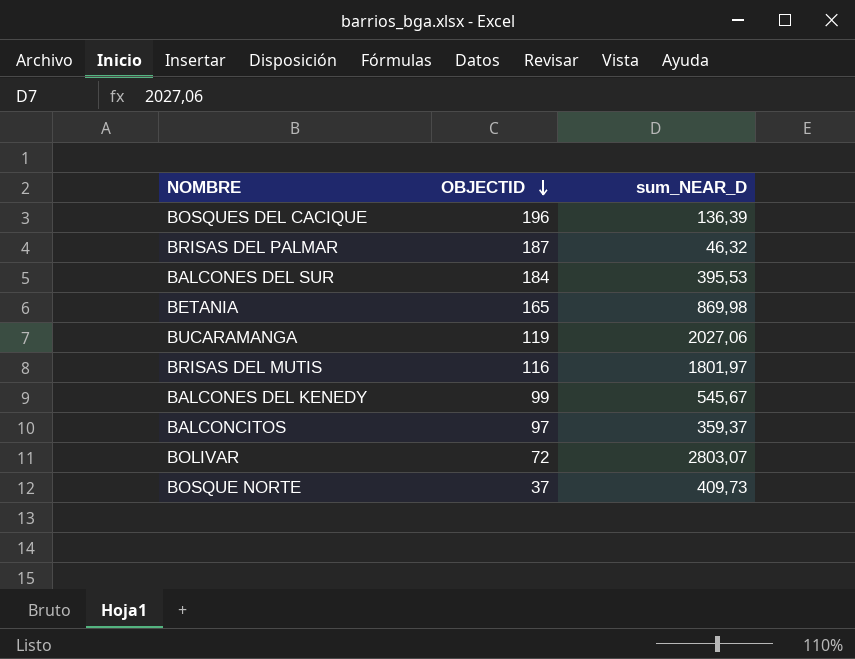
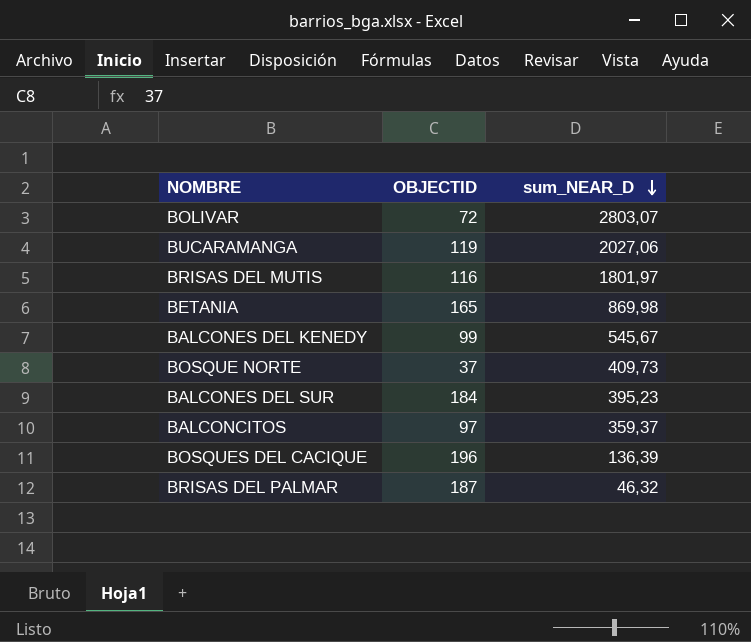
row order: OBJECTID descending -> sum_NEAR_D descending
BALCONES DEL SUR | sum_NEAR_D: 395,53 -> 395,23

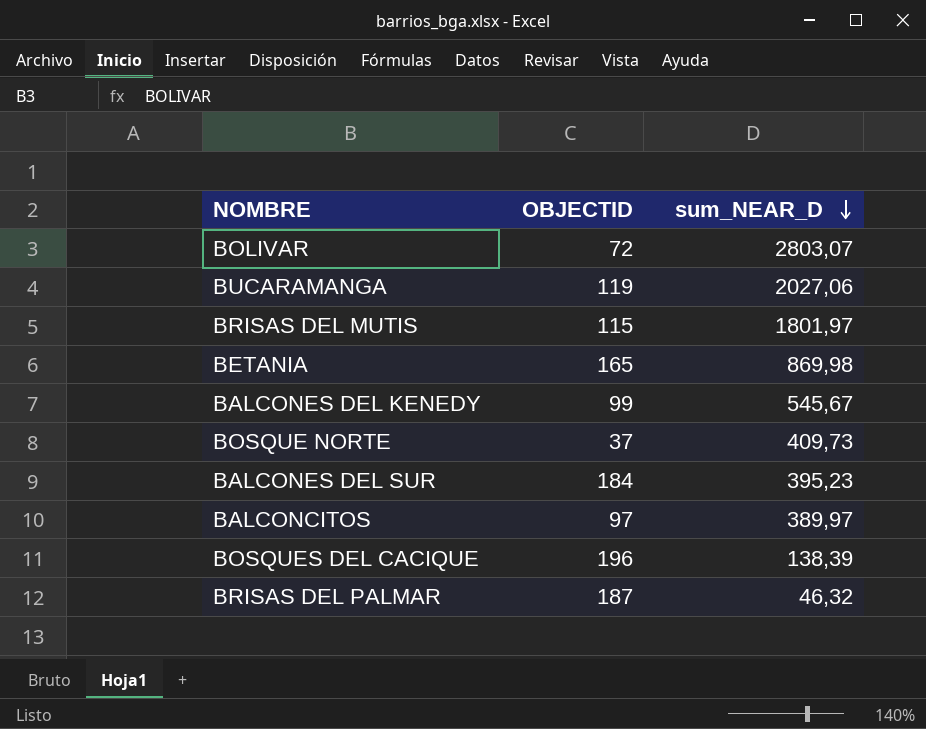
BRISAS DEL MUTIS | OBJECTID: 116 -> 115
BALCONCITOS | sum_NEAR_D: 359,37 -> 389,97
BOSQUES DEL CACIQUE | sum_NEAR_D: 136,39 -> 138,39

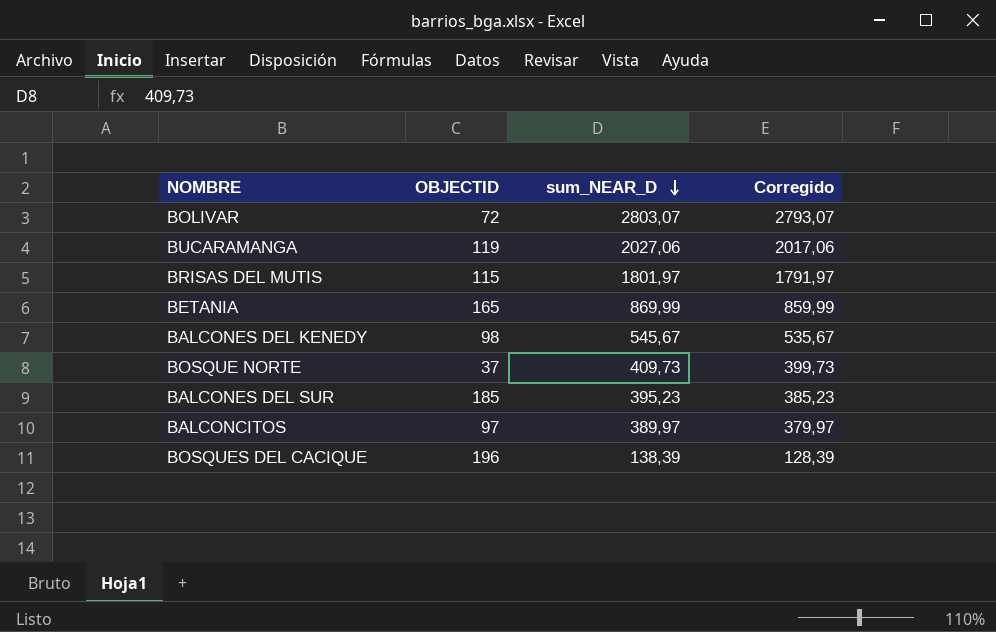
column Corregido | formula: none -> [sum_NEAR_D] - 10
row BRISAS DEL PALMAR: 187 | 46,32 -> none
BETANIA | sum_NEAR_D: 869,98 -> 869,99
BALCONES DEL KENEDY | OBJECTID: 99 -> 98
BALCONES DEL SUR | OBJECTID: 184 -> 185

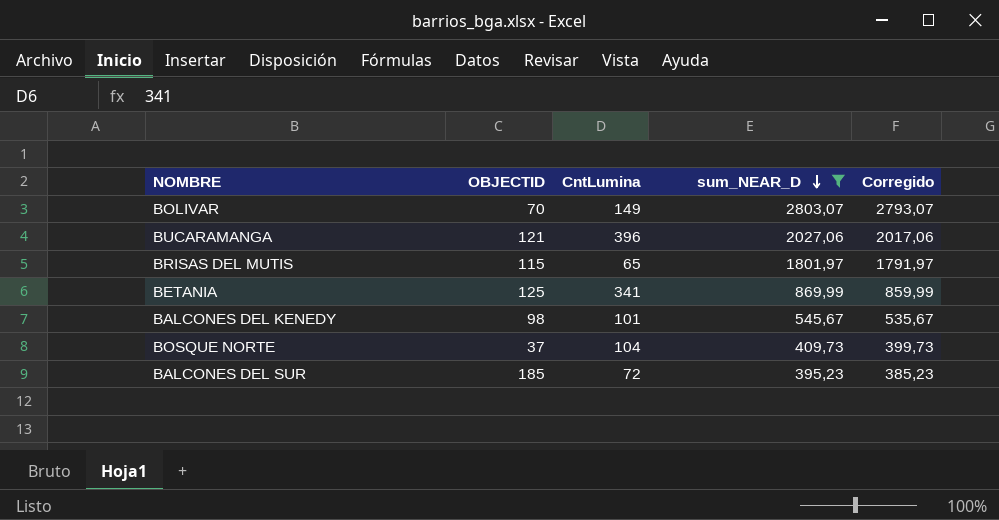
filter: none -> sum_NEAR_D >= 395,23
column CntLumina | position: none -> 3
BOLIVAR | OBJECTID: 72 -> 70
BUCARAMANGA | OBJECTID: 119 -> 121
BETANIA | OBJECTID: 165 -> 125

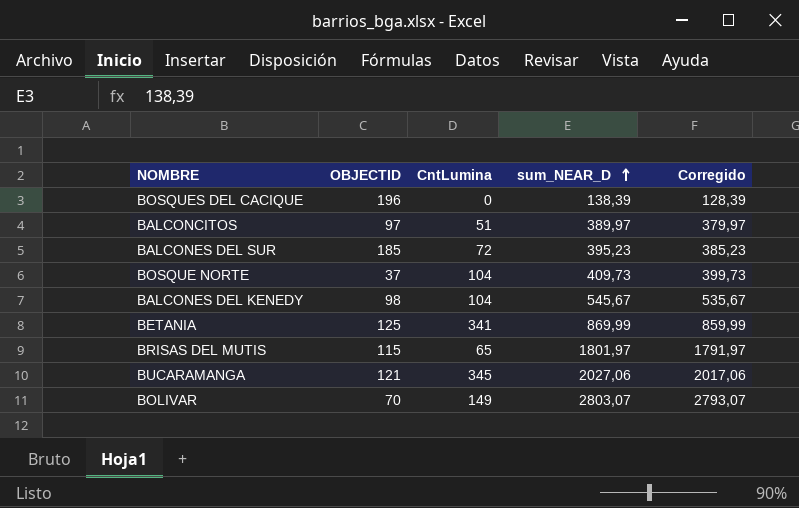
filter: sum_NEAR_D >= 395,23 -> none
row order: sum_NEAR_D descending -> sum_NEAR_D ascending
BALCONES DEL KENEDY | CntLumina: 101 -> 104
BUCARAMANGA | CntLumina: 396 -> 345

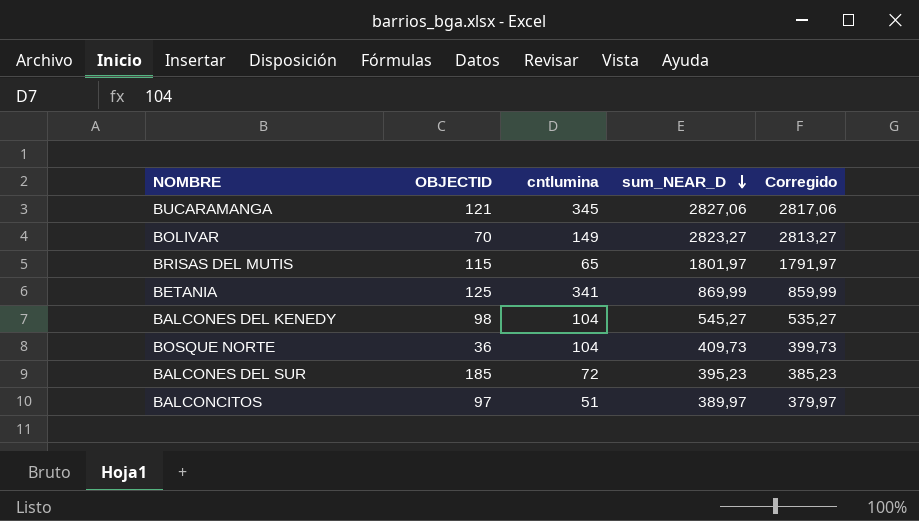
row order: sum_NEAR_D ascending -> sum_NEAR_D descending
column name: CntLumina -> cntlumina
row BOSQUES DEL CACIQUE: 196 | 0 | 138,39 | 128,39 -> none
BUCARAMANGA | sum_NEAR_D: 2027,06 -> 2827,06
BUCARAMANGA | Corregido: 2017,06 -> 2817,06
BOLIVAR | sum_NEAR_D: 2803,07 -> 2823,27
BOLIVAR | Corregido: 2793,07 -> 2813,27
BALCONES DEL KENEDY | sum_NEAR_D: 545,67 -> 545,27
BALCONES DEL KENEDY | Corregido: 535,67 -> 535,27
BOSQUE NORTE | OBJECTID: 37 -> 36

